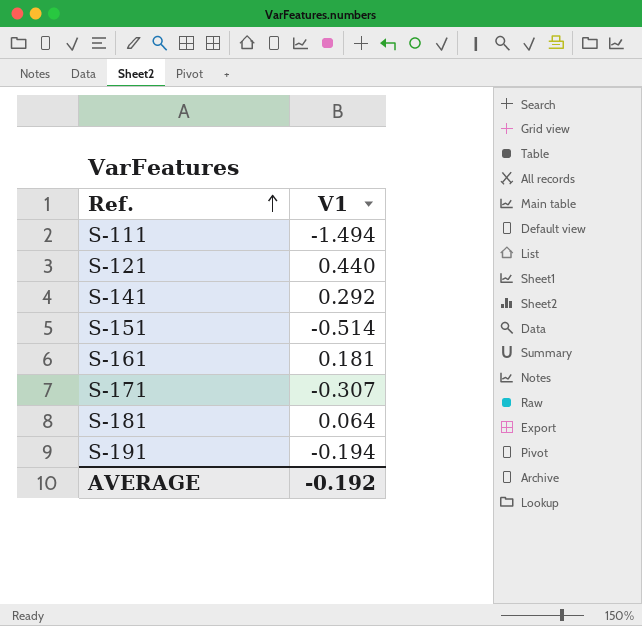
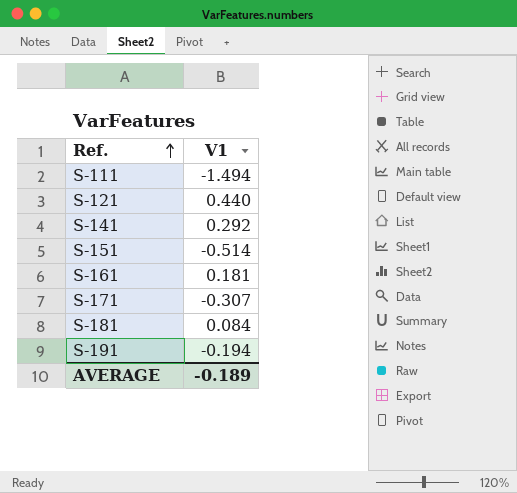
S-181 | V1: 0.064 -> 0.084
AVERAGE | V1: -0.192 -> -0.189

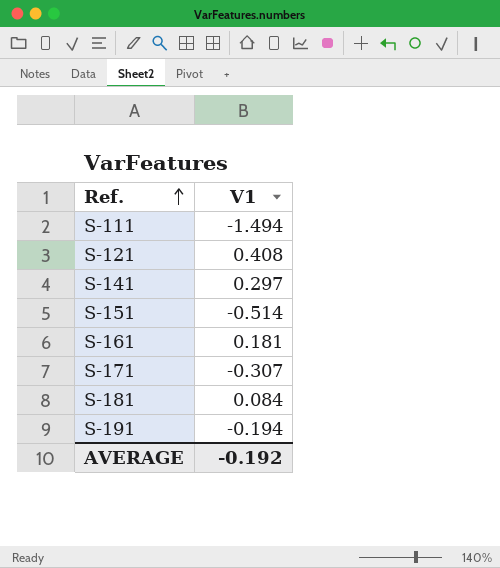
S-121 | V1: 0.440 -> 0.408
S-141 | V1: 0.292 -> 0.297
AVERAGE | V1: -0.189 -> -0.192

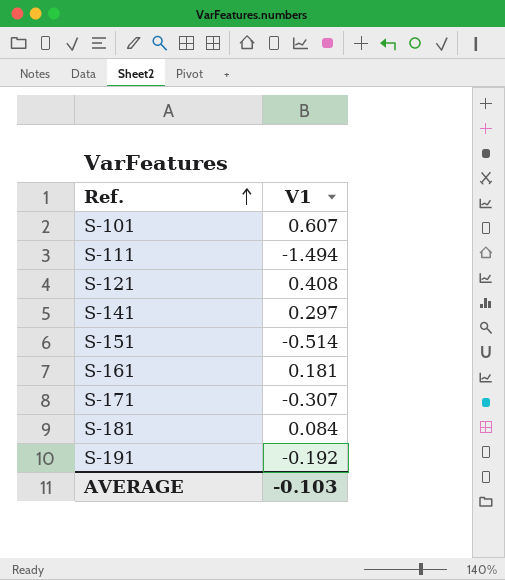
row S-101: none -> 0.607
S-191 | V1: -0.194 -> -0.192
AVERAGE | V1: -0.192 -> -0.103

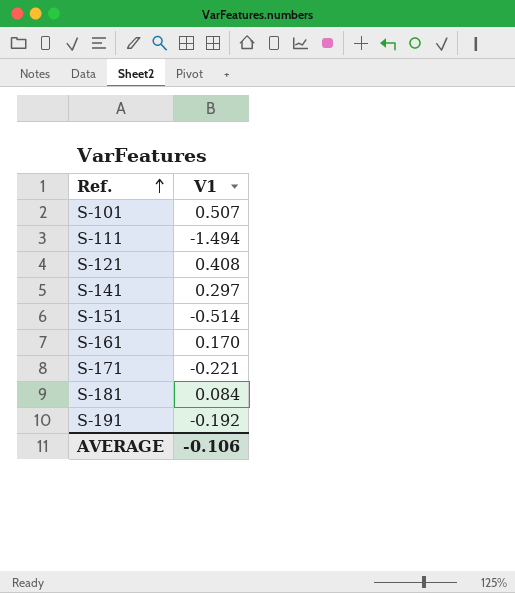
S-101 | V1: 0.607 -> 0.507
S-161 | V1: 0.181 -> 0.170
S-171 | V1: -0.307 -> -0.221
AVERAGE | V1: -0.103 -> -0.106

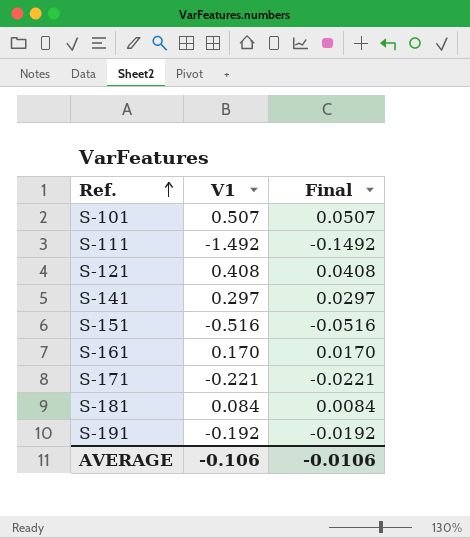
column Final | formula: none -> [V1] * 0.1
S-111 | V1: -1.494 -> -1.492
S-151 | V1: -0.514 -> -0.516

